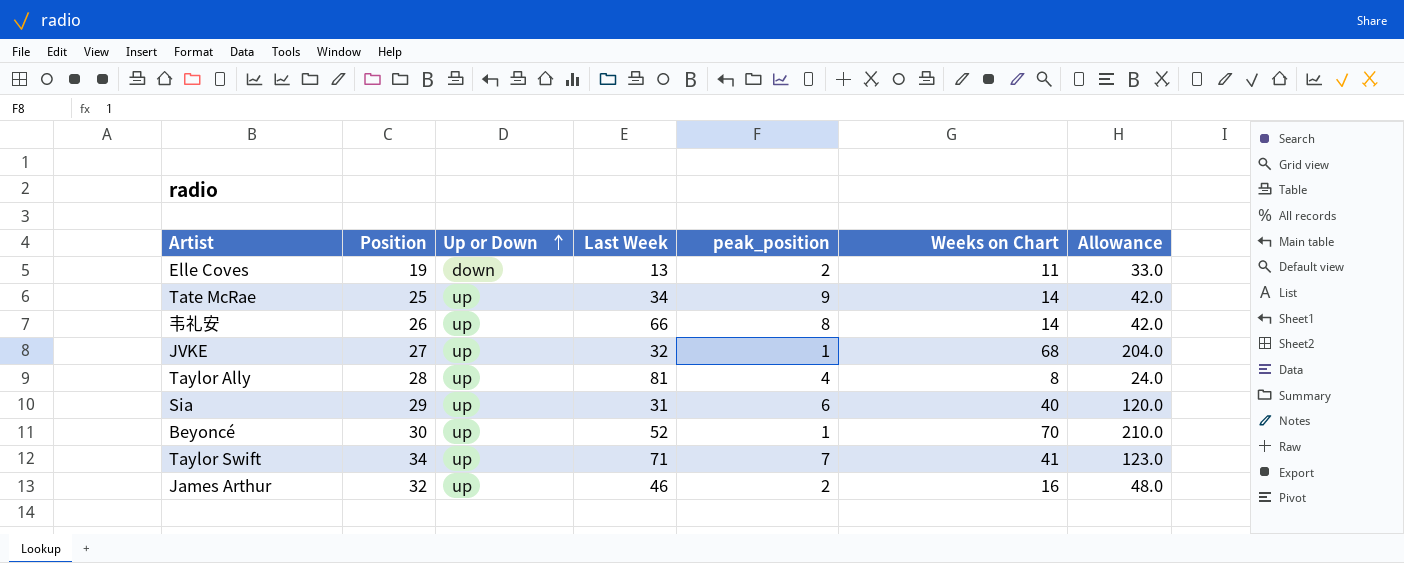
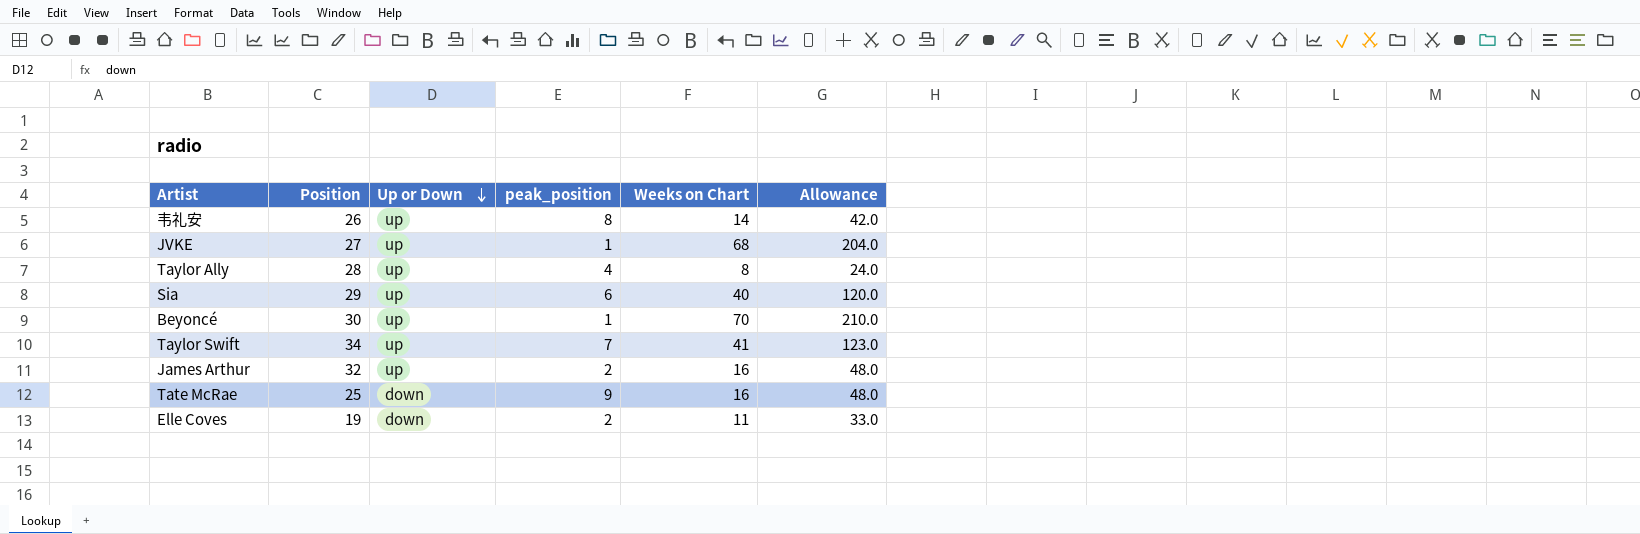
row order: Up or Down ascending -> Up or Down descending
column Last Week | position: 4 -> none
Tate McRae | Up or Down: up -> down
Tate McRae | Weeks on Chart: 14 -> 16
Tate McRae | Allowance: 42.0 -> 48.0

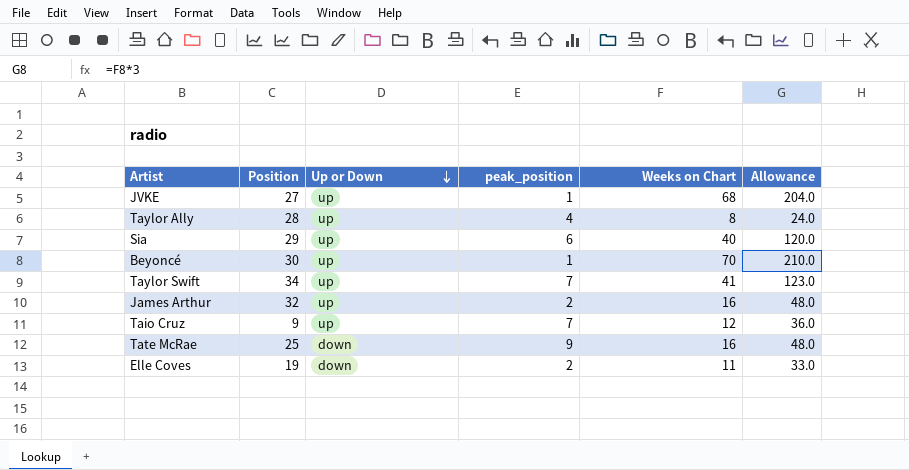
row 韦礼安: 26 | up | 8 | 14 | 42.0 -> none
row Taio Cruz: none -> 9 | up | 7 | 12 | 36.0

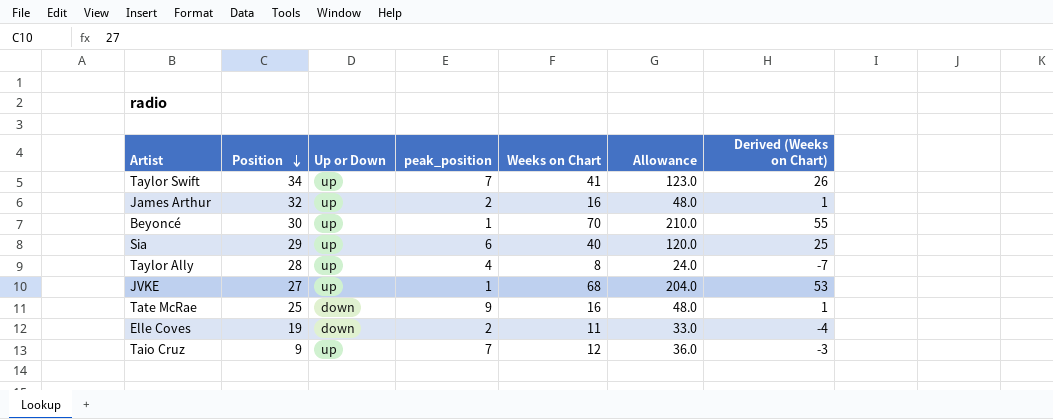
row order: Up or Down descending -> Position descending
column Derived (Weeks on Chart) | formula: none -> [Weeks on Chart] - 15

